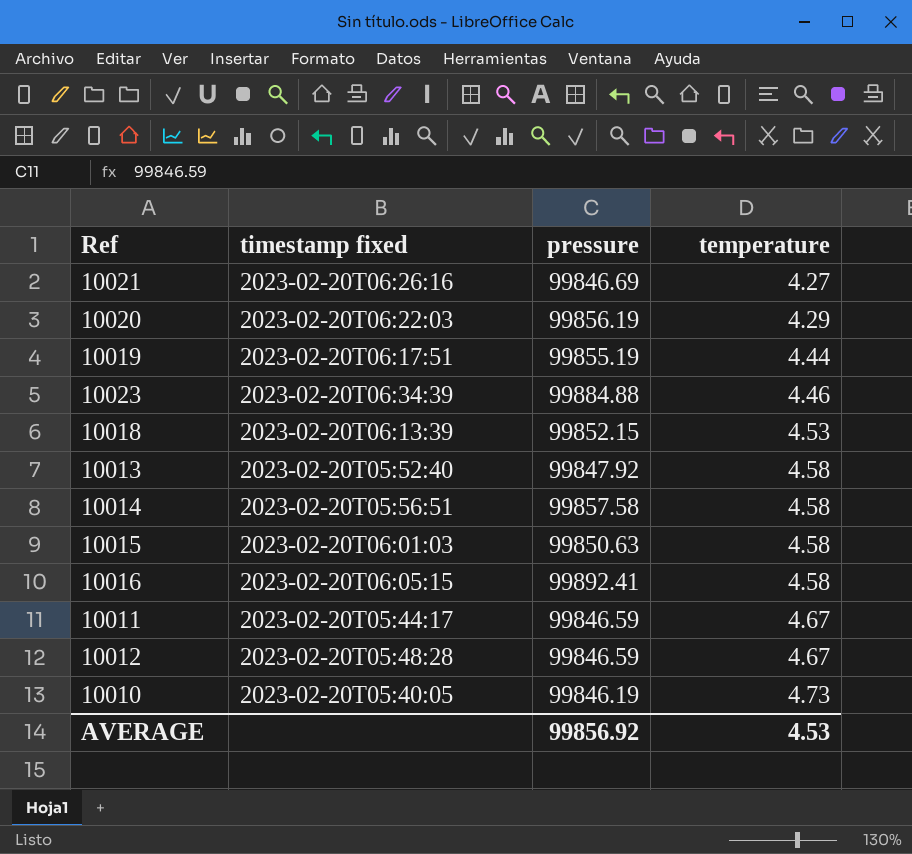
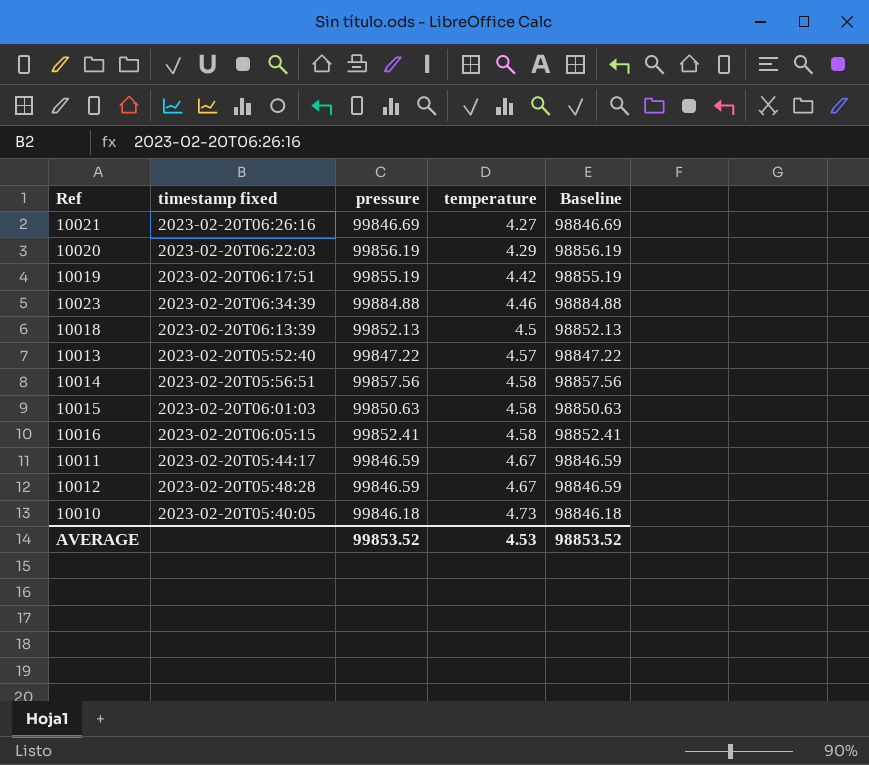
column Baseline | formula: none -> [pressure] - 1000
10019 | temperature: 4.44 -> 4.42
10018 | pressure: 99852.15 -> 99852.13
10018 | temperature: 4.53 -> 4.5
10013 | pressure: 99847.92 -> 99847.22
10013 | temperature: 4.58 -> 4.57
10014 | pressure: 99857.58 -> 99857.56
10016 | pressure: 99892.41 -> 99852.41
10010 | pressure: 99846.19 -> 99846.18
AVERAGE | pressure: 99856.92 -> 99853.52

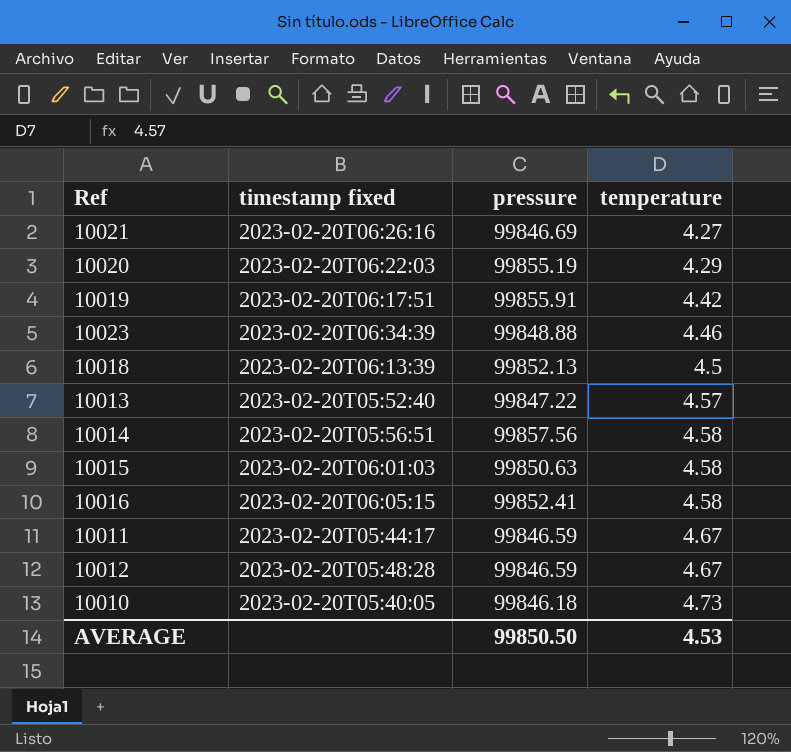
column Baseline | formula: [pressure] - 1000 -> none
10020 | pressure: 99856.19 -> 99855.19
10019 | pressure: 99855.19 -> 99855.91
10023 | pressure: 99884.88 -> 99848.88
AVERAGE | pressure: 99853.52 -> 99850.50

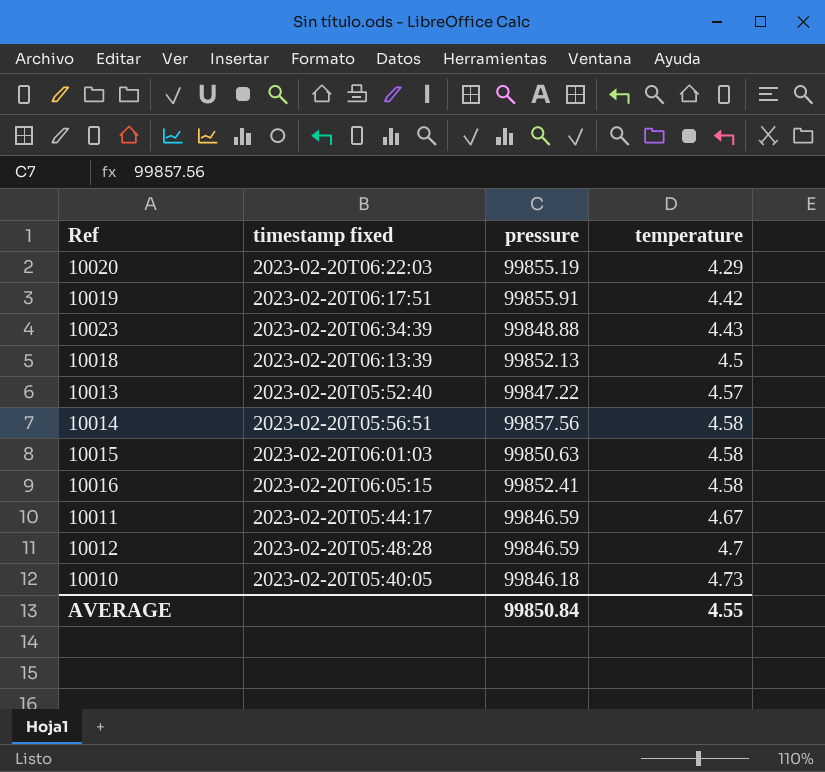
row 10021: 2023-02-20T06:26:16 | 99846.69 | 4.27 -> none
10023 | temperature: 4.46 -> 4.43
10012 | temperature: 4.67 -> 4.7
AVERAGE | pressure: 99850.50 -> 99850.84
AVERAGE | temperature: 4.53 -> 4.55

